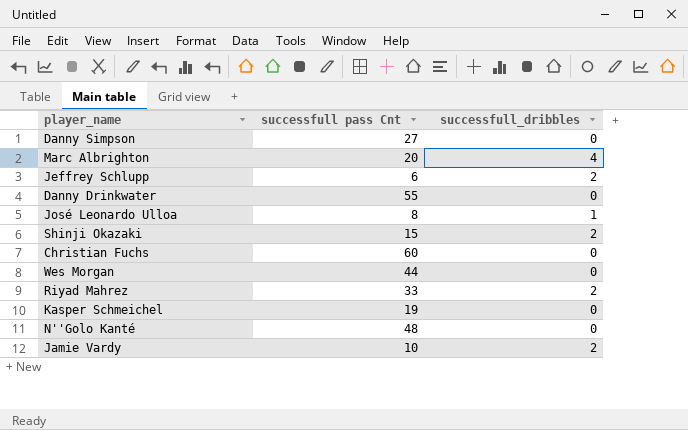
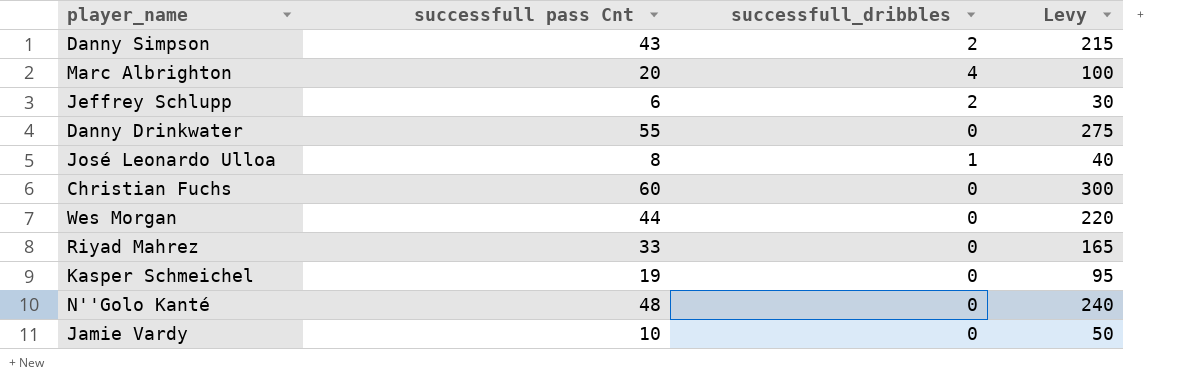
column Levy | formula: none -> [successfull pass Cnt] * 5
row Shinji Okazaki: 15 | 2 -> none
Danny Simpson | successfull pass Cnt: 27 -> 43
Danny Simpson | successfull_dribbles: 0 -> 2
Riyad Mahrez | successfull_dribbles: 2 -> 0
Jamie Vardy | successfull_dribbles: 2 -> 0

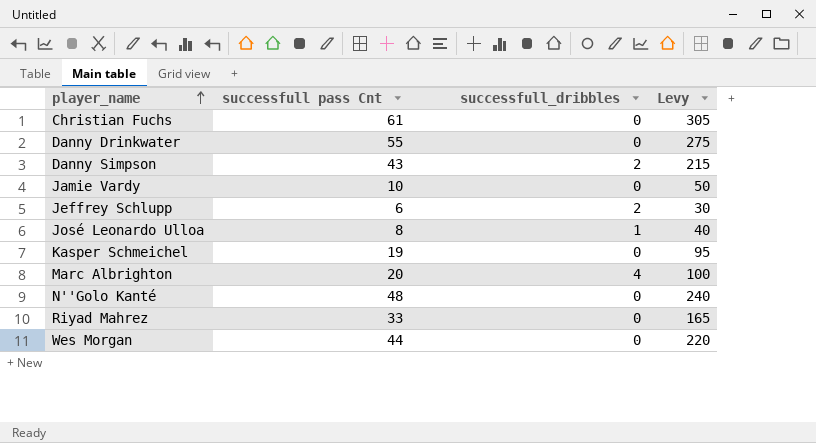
row order: none -> player_name ascending
Christian Fuchs | successfull pass Cnt: 60 -> 61
Christian Fuchs | Levy: 300 -> 305

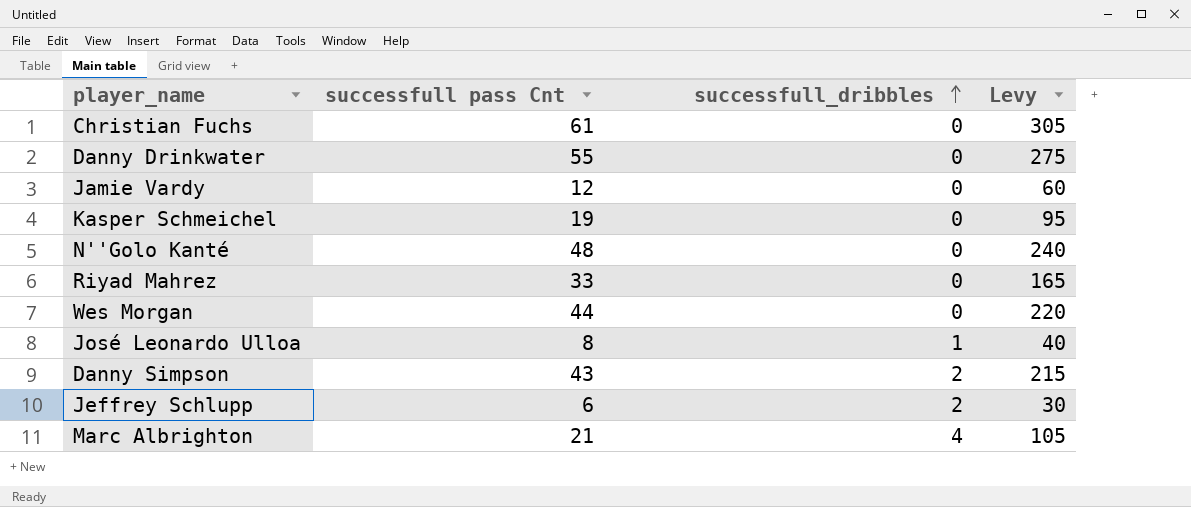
row order: player_name ascending -> successfull_dribbles ascending
Jamie Vardy | successfull pass Cnt: 10 -> 12
Jamie Vardy | Levy: 50 -> 60
Marc Albrighton | successfull pass Cnt: 20 -> 21
Marc Albrighton | Levy: 100 -> 105

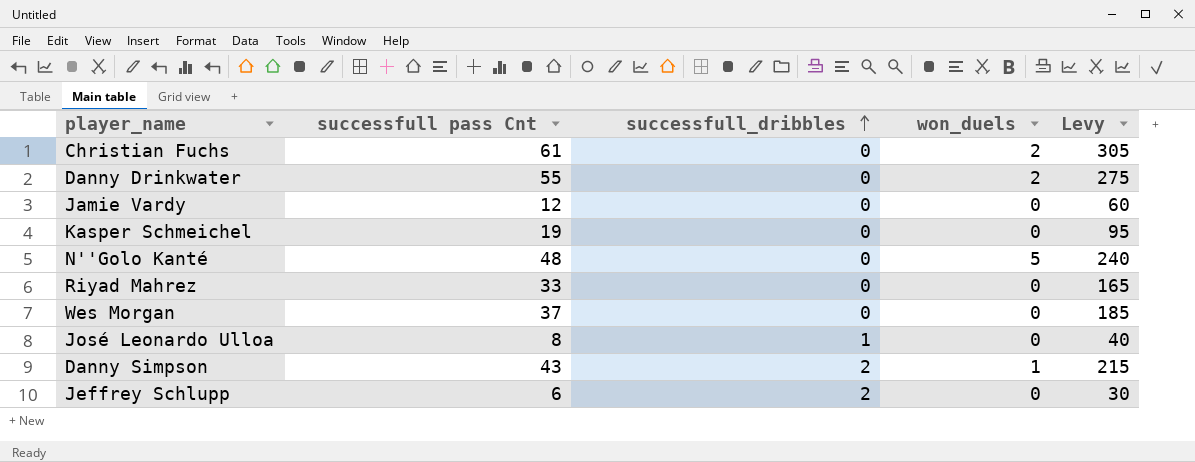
column won_duels | position: none -> 4
row Marc Albrighton: 21 | 4 | 105 -> none
Wes Morgan | successfull pass Cnt: 44 -> 37
Wes Morgan | Levy: 220 -> 185

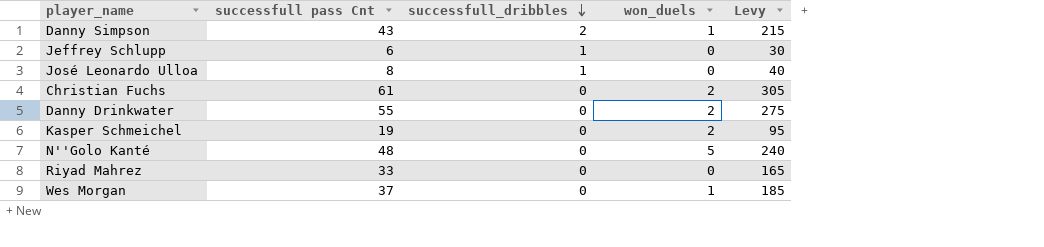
row order: successfull_dribbles ascending -> successfull_dribbles descending
row Jamie Vardy: 12 | 0 | 0 | 60 -> none
Jeffrey Schlupp | successfull_dribbles: 2 -> 1
Kasper Schmeichel | won_duels: 0 -> 2
Wes Morgan | won_duels: 0 -> 1

